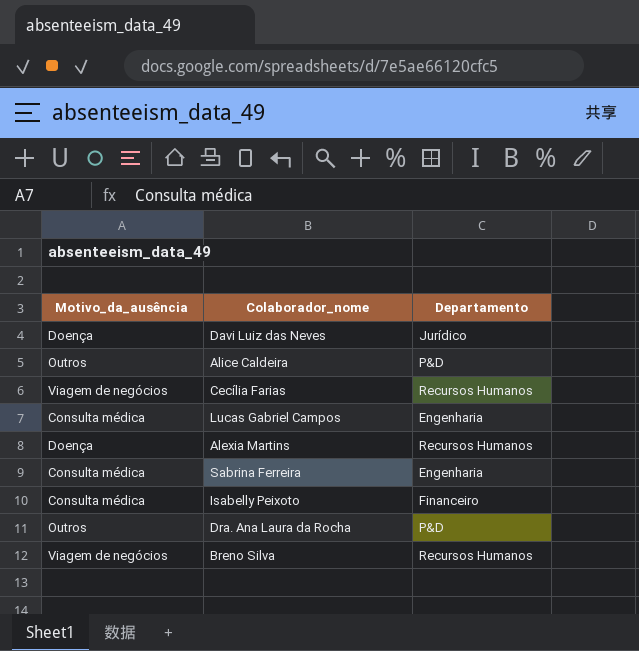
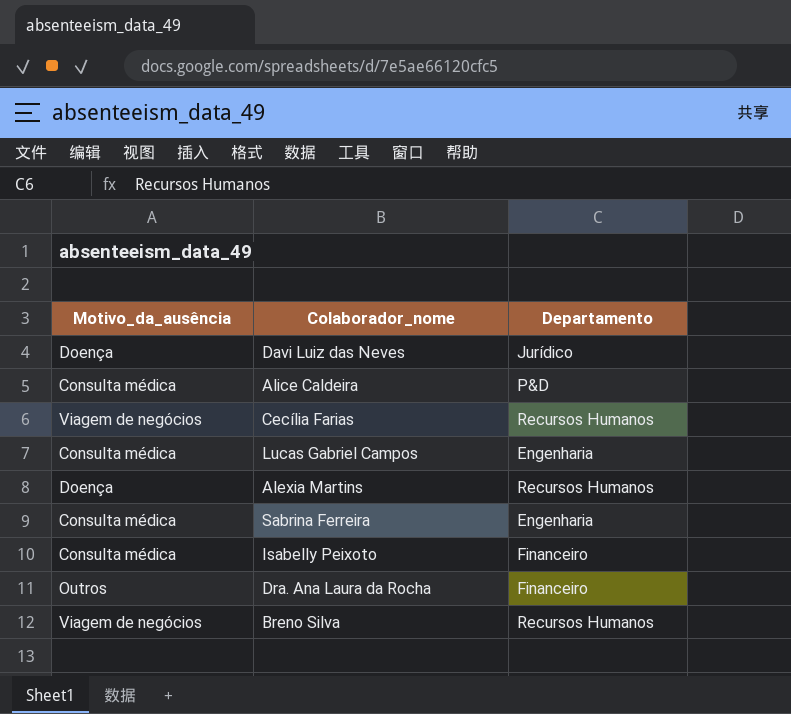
Alice Caldeira | Motivo_da_ausência: Outros -> Consulta médica
Dra. Ana Laura da Rocha | Departamento: P&D -> Financeiro

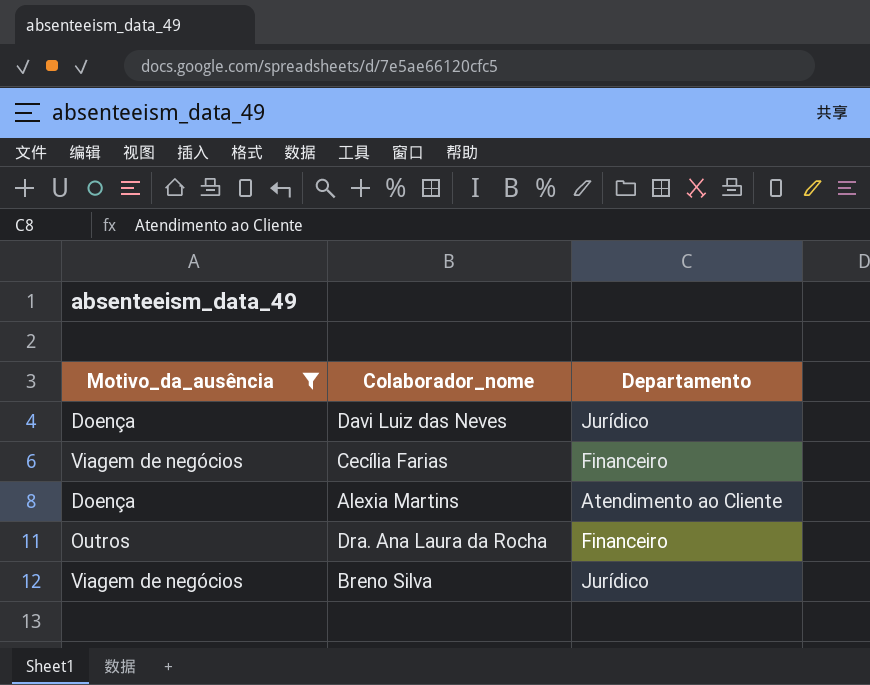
filter: none -> Motivo_da_ausência != Consulta médica
Cecília Farias | Departamento: Recursos Humanos -> Financeiro
Alexia Martins | Departamento: Recursos Humanos -> Atendimento ao Cliente
Breno Silva | Departamento: Recursos Humanos -> Jurídico

